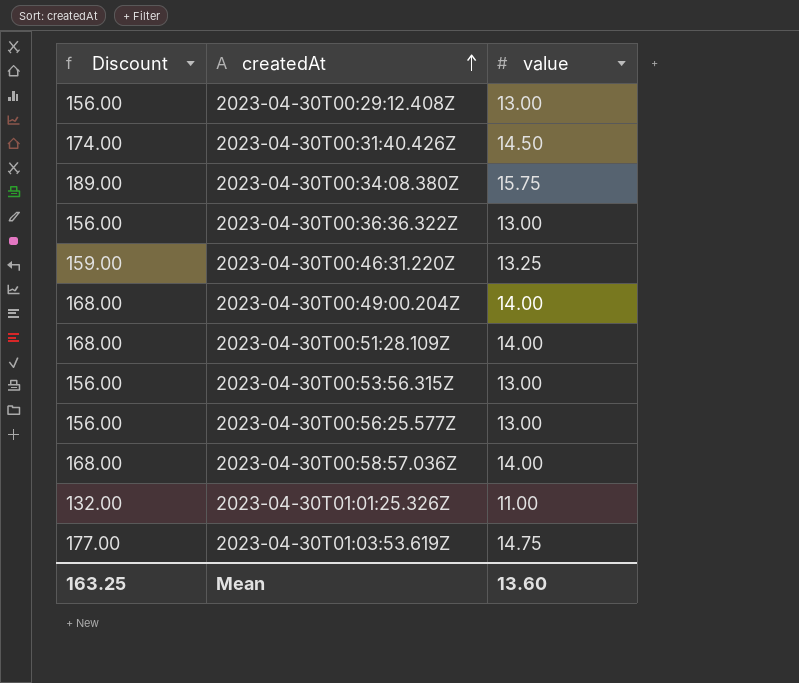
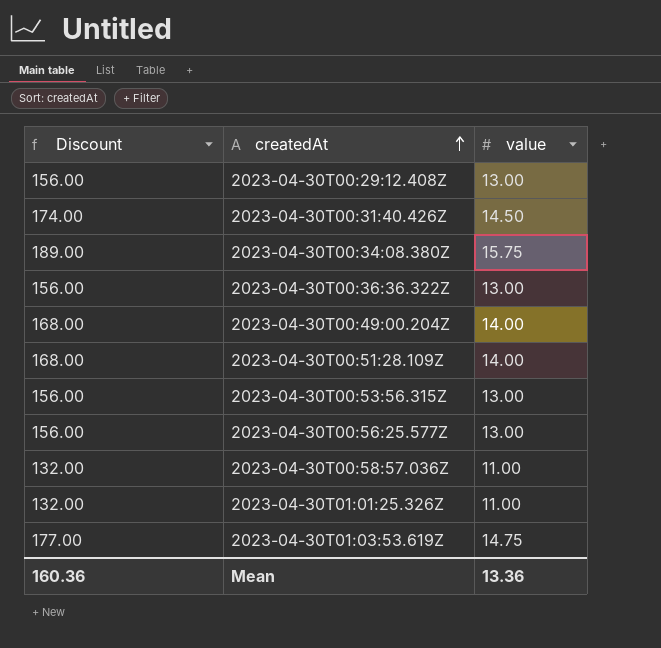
row 2023-04-30T00:46:31.220Z: 159.00 | 13.25 -> none
2023-04-30T00:58:57.036Z | Discount: 168.00 -> 132.00
2023-04-30T00:58:57.036Z | value: 14.00 -> 11.00
Mean | Discount: 163.25 -> 160.36
Mean | value: 13.60 -> 13.36

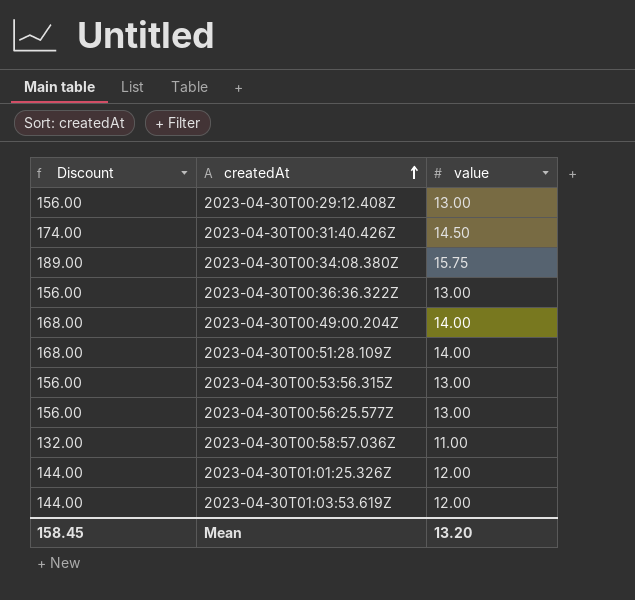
2023-04-30T01:01:25.326Z | Discount: 132.00 -> 144.00
2023-04-30T01:01:25.326Z | value: 11.00 -> 12.00
2023-04-30T01:03:53.619Z | Discount: 177.00 -> 144.00
2023-04-30T01:03:53.619Z | value: 14.75 -> 12.00
Mean | Discount: 160.36 -> 158.45
Mean | value: 13.36 -> 13.20

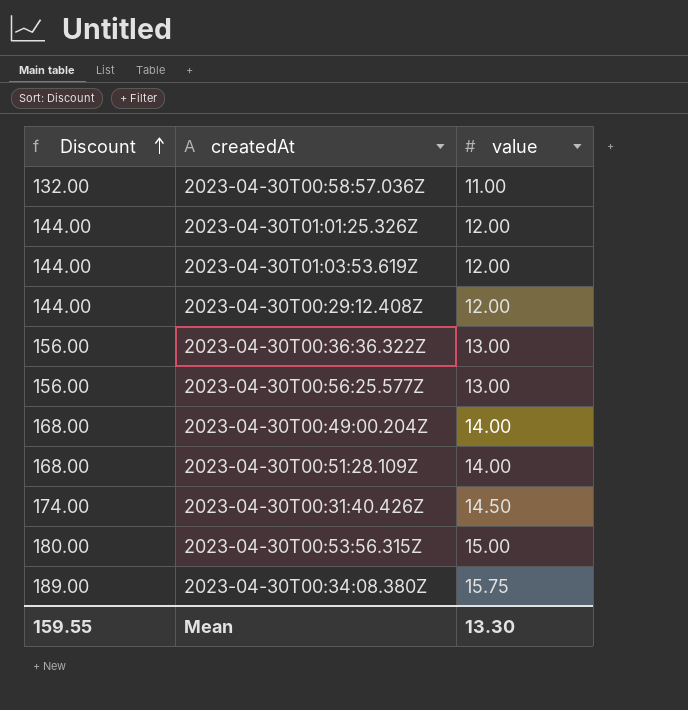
row order: createdAt ascending -> Discount ascending
2023-04-30T00:29:12.408Z | Discount: 156.00 -> 144.00
2023-04-30T00:29:12.408Z | value: 13.00 -> 12.00
2023-04-30T00:53:56.315Z | Discount: 156.00 -> 180.00
2023-04-30T00:53:56.315Z | value: 13.00 -> 15.00
Mean | Discount: 158.45 -> 159.55
Mean | value: 13.20 -> 13.30

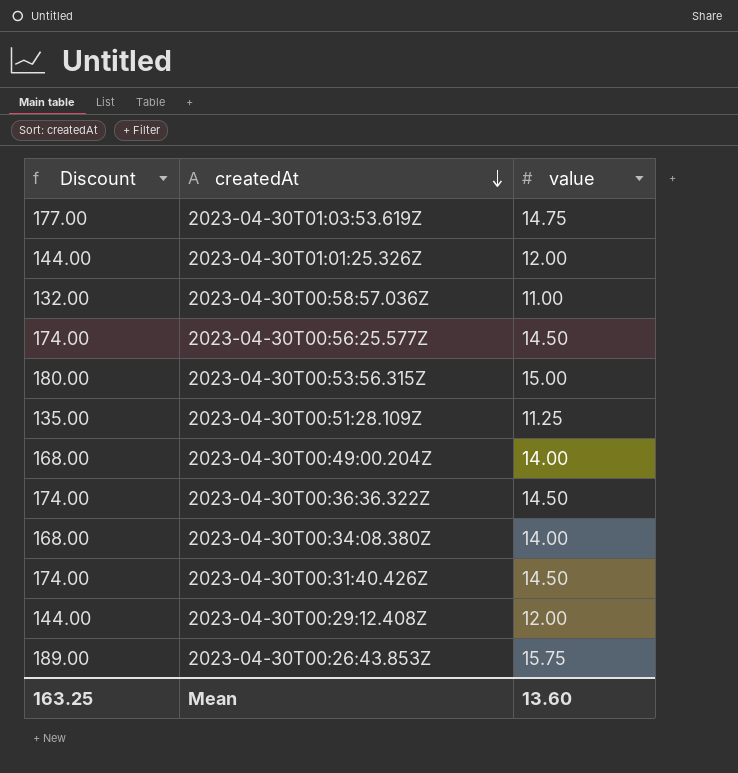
row order: Discount ascending -> createdAt descending
2023-04-30T01:03:53.619Z | Discount: 144.00 -> 177.00
2023-04-30T01:03:53.619Z | value: 12.00 -> 14.75
2023-04-30T00:56:25.577Z | Discount: 156.00 -> 174.00
2023-04-30T00:56:25.577Z | value: 13.00 -> 14.50
2023-04-30T00:51:28.109Z | Discount: 168.00 -> 135.00
2023-04-30T00:51:28.109Z | value: 14.00 -> 11.25
2023-04-30T00:36:36.322Z | Discount: 156.00 -> 174.00
2023-04-30T00:36:36.322Z | value: 13.00 -> 14.50
2023-04-30T00:34:08.380Z | Discount: 189.00 -> 168.00
2023-04-30T00:34:08.380Z | value: 15.75 -> 14.00
row 2023-04-30T00:26:43.853Z: none -> 189.00 | 15.75
Mean | Discount: 159.55 -> 163.25
Mean | value: 13.30 -> 13.60

